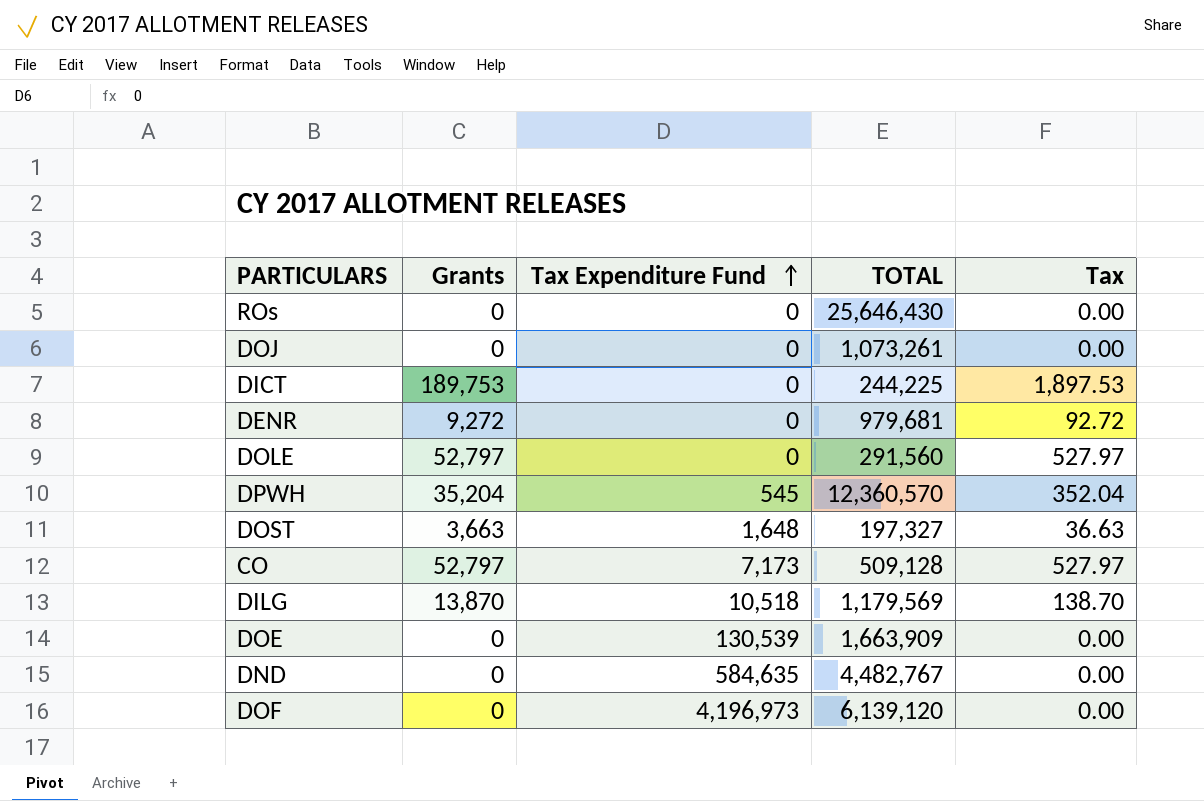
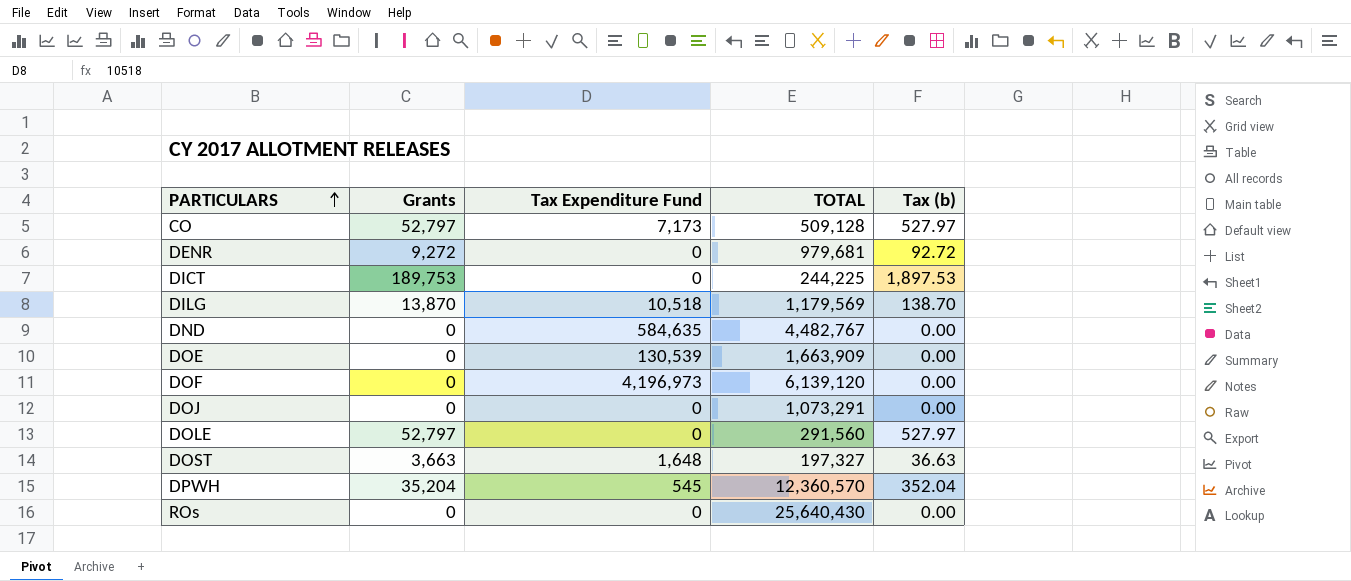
row order: Tax Expenditure Fund ascending -> PARTICULARS ascending
column name: Tax -> Tax (b)
DOJ | TOTAL: 1,073,261 -> 1,073,291
ROs | TOTAL: 25,646,430 -> 25,640,430

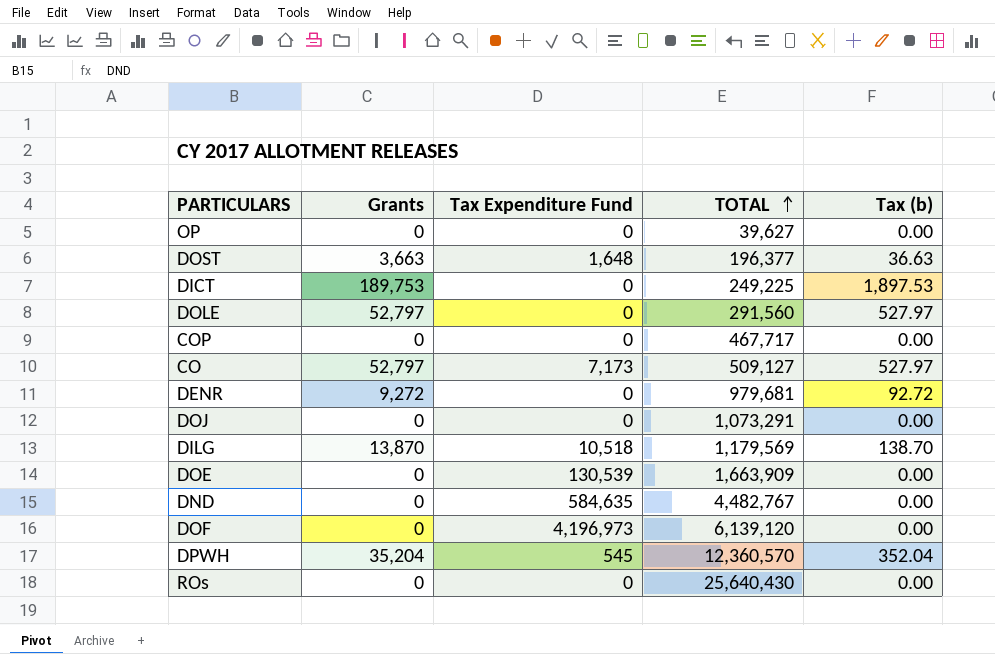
row order: PARTICULARS ascending -> TOTAL ascending
row OP: none -> 0 | 0 | 39,627 | 0.00
DOST | TOTAL: 197,327 -> 196,377
DICT | TOTAL: 244,225 -> 249,225
row COP: none -> 0 | 0 | 467,717 | 0.00
CO | TOTAL: 509,128 -> 509,127

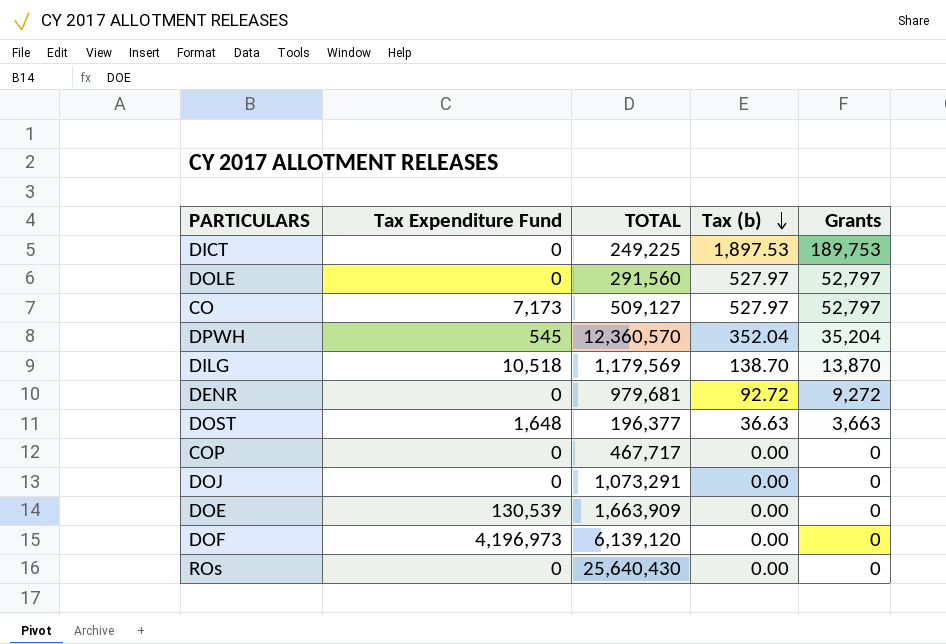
row order: TOTAL ascending -> Tax (b) descending
column Grants | position: 2 -> 5
row OP: 0 | 0 | 39,627 | 0.00 -> none
row DND: 0 | 584,635 | 4,482,767 | 0.00 -> none

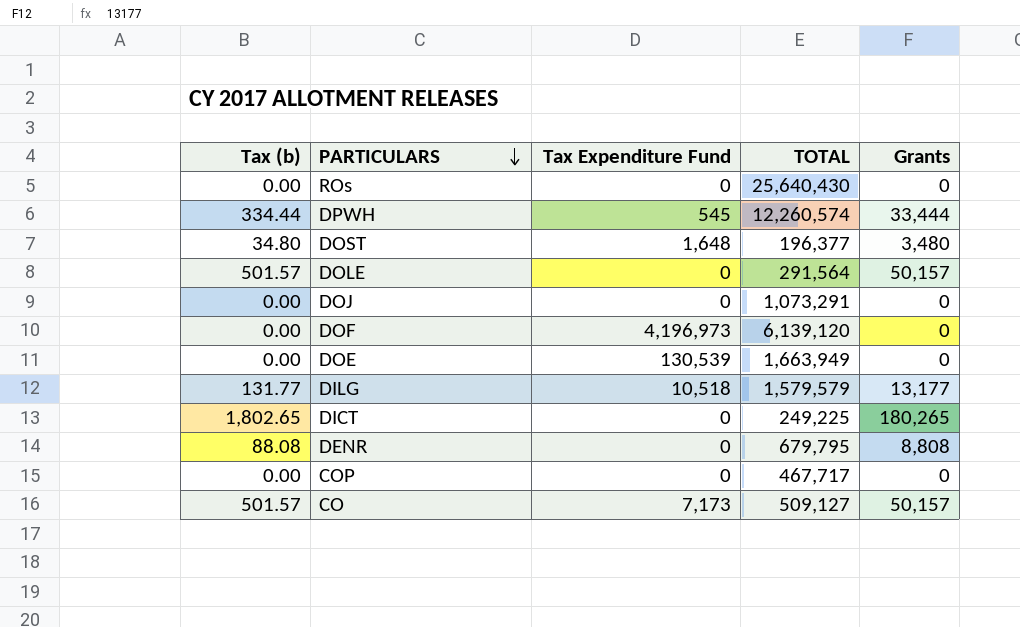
row order: Tax (b) descending -> PARTICULARS descending
column Tax (b) | position: 4 -> 1
DPWH | Tax (b): 352.04 -> 334.44
DPWH | TOTAL: 12,360,570 -> 12,260,574
DPWH | Grants: 35,204 -> 33,444
DOST | Tax (b): 36.63 -> 34.80
DOST | Grants: 3,663 -> 3,480
DOLE | Tax (b): 527.97 -> 501.57
DOLE | TOTAL: 291,560 -> 291,564
DOLE | Grants: 52,797 -> 50,157
DOE | TOTAL: 1,663,909 -> 1,663,949
DILG | Tax (b): 138.70 -> 131.77
DILG | TOTAL: 1,179,569 -> 1,579,579
DILG | Grants: 13,870 -> 13,177
DICT | Tax (b): 1,897.53 -> 1,802.65
DICT | Grants: 189,753 -> 180,265
DENR | Tax (b): 92.72 -> 88.08
DENR | TOTAL: 979,681 -> 679,795
DENR | Grants: 9,272 -> 8,808
CO | Tax (b): 527.97 -> 501.57
CO | Grants: 52,797 -> 50,157

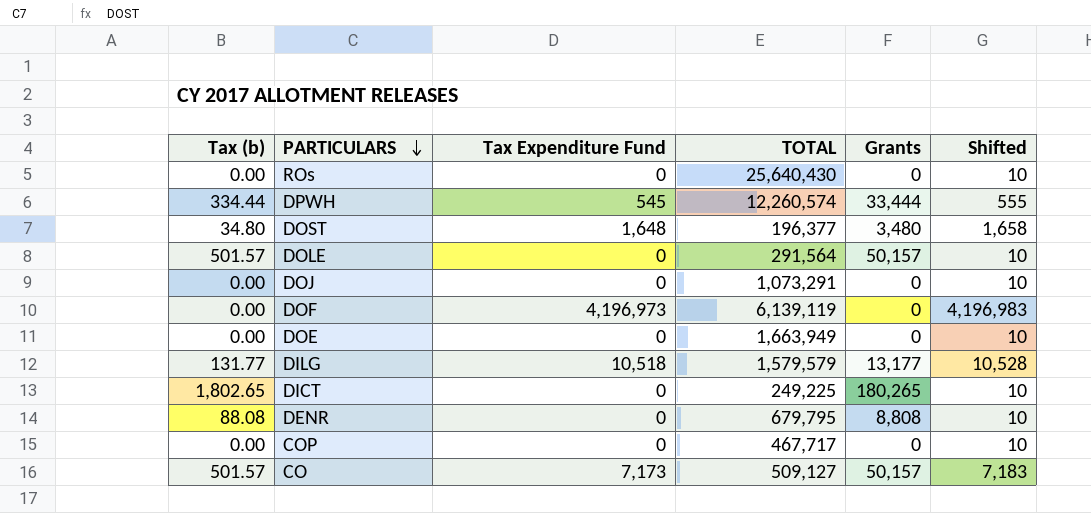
column Shifted | formula: none -> [Tax Expenditure Fund] + 10
DOF | TOTAL: 6,139,120 -> 6,139,119
DOE | Tax Expenditure Fund: 130,539 -> 0

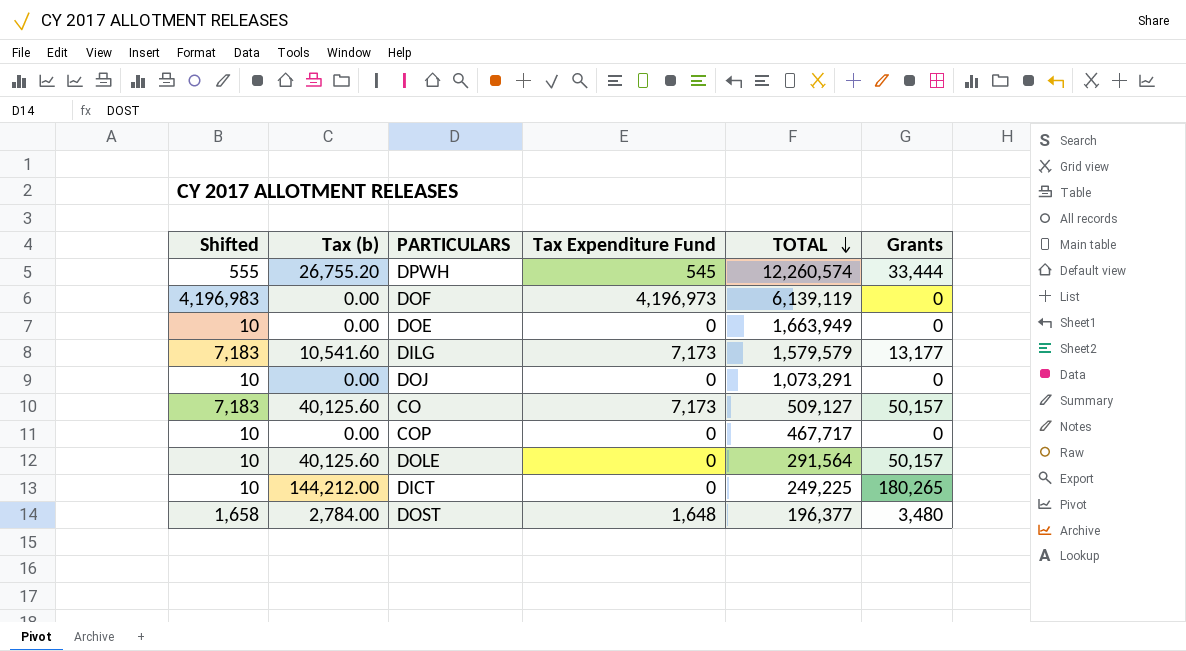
row order: PARTICULARS descending -> TOTAL descending
column Shifted | position: 6 -> 1
column Tax (b) | formula: [Grants] * 0.01 -> [Grants] * 0.8
row ROs: 0.00 | 0 | 25,640,430 | 0 | 10 -> none
row DENR: 88.08 | 0 | 679,795 | 8,808 | 10 -> none
DILG | Shifted: 10,528 -> 7,183
DILG | Tax Expenditure Fund: 10,518 -> 7,173

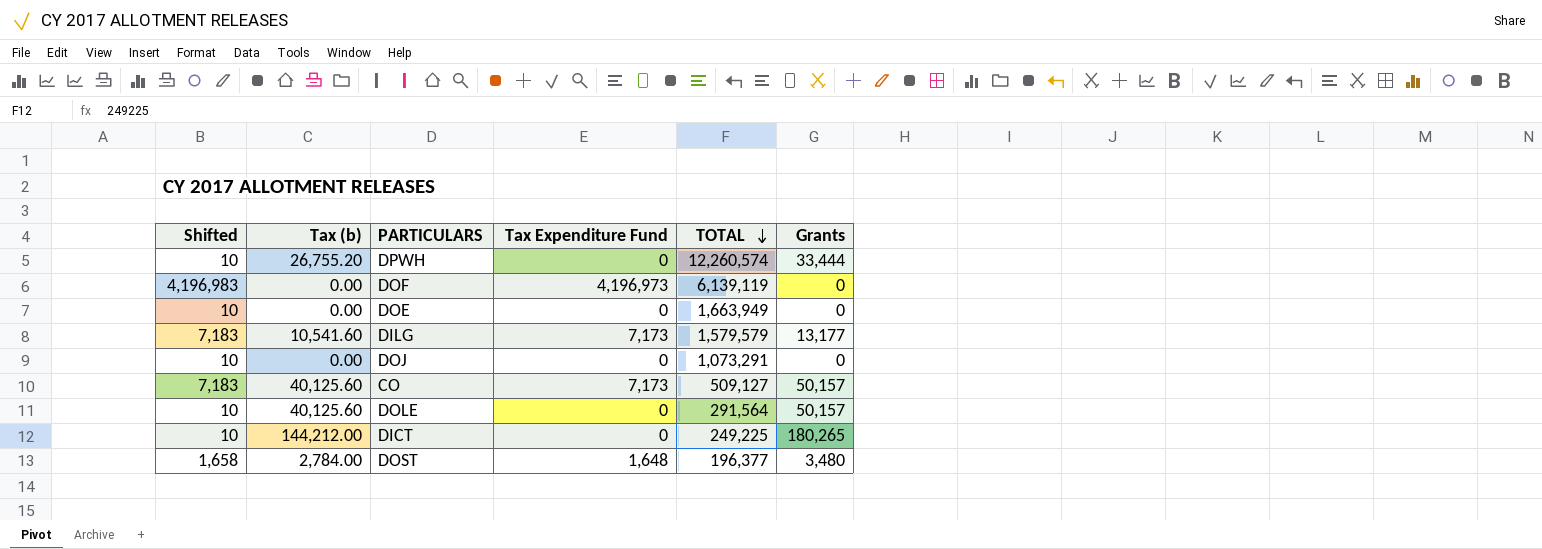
row COP: 10 | 0.00 | 0 | 467,717 | 0 -> none
DPWH | Shifted: 555 -> 10
DPWH | Tax Expenditure Fund: 545 -> 0

